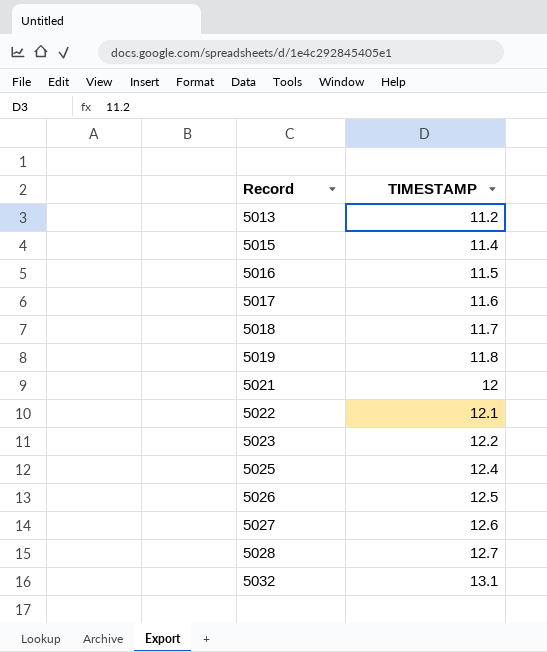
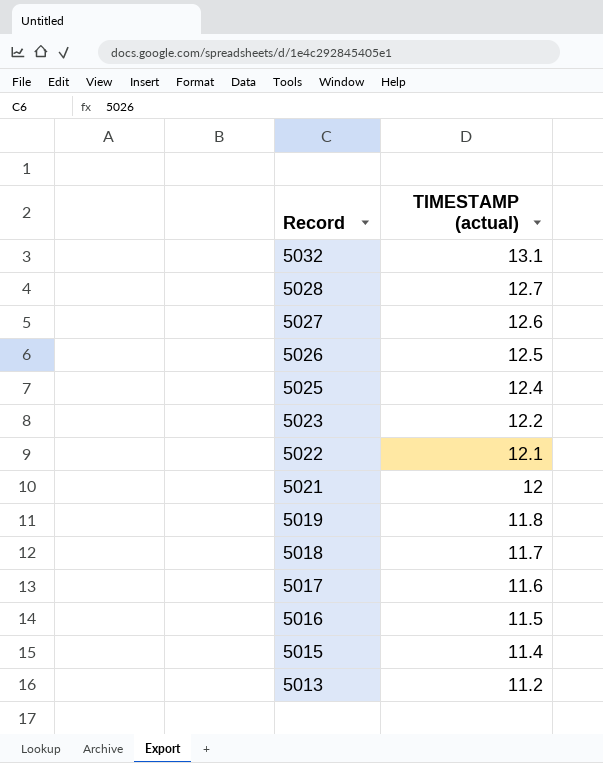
row order: Record ascending -> Record descending
column name: TIMESTAMP -> TIMESTAMP (actual)

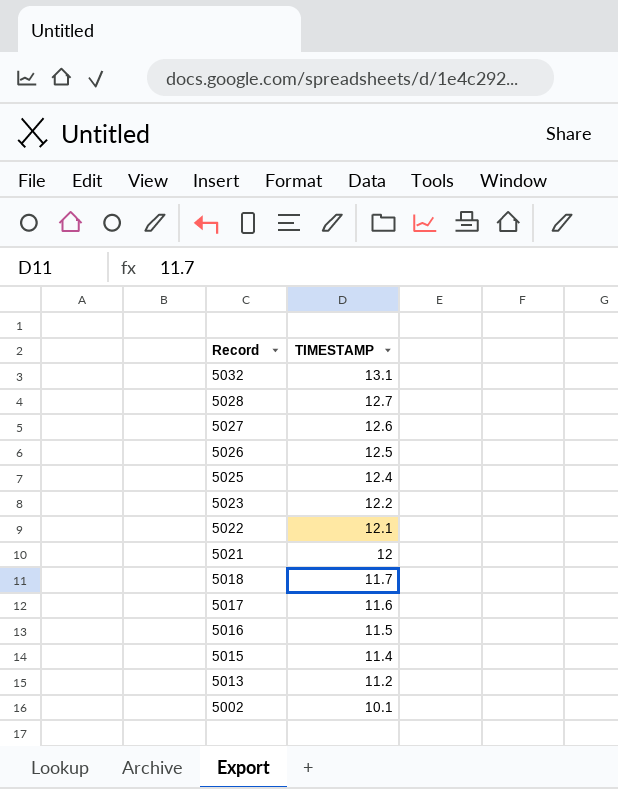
column name: TIMESTAMP (actual) -> TIMESTAMP
row 5019: 11.8 -> none
row 5002: none -> 10.1

